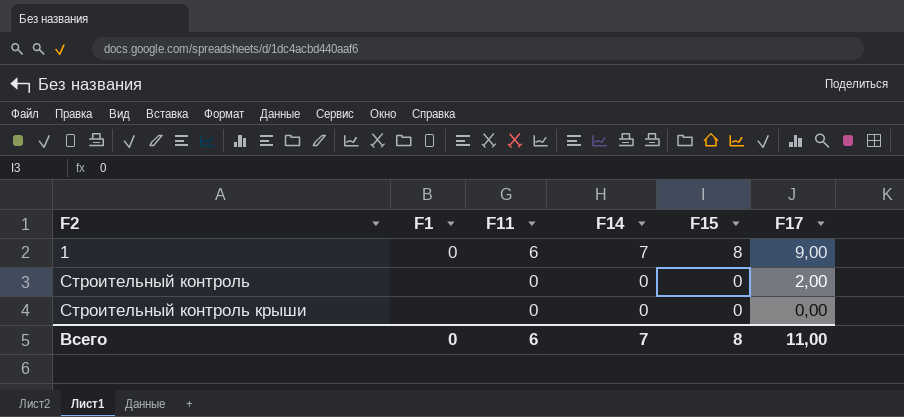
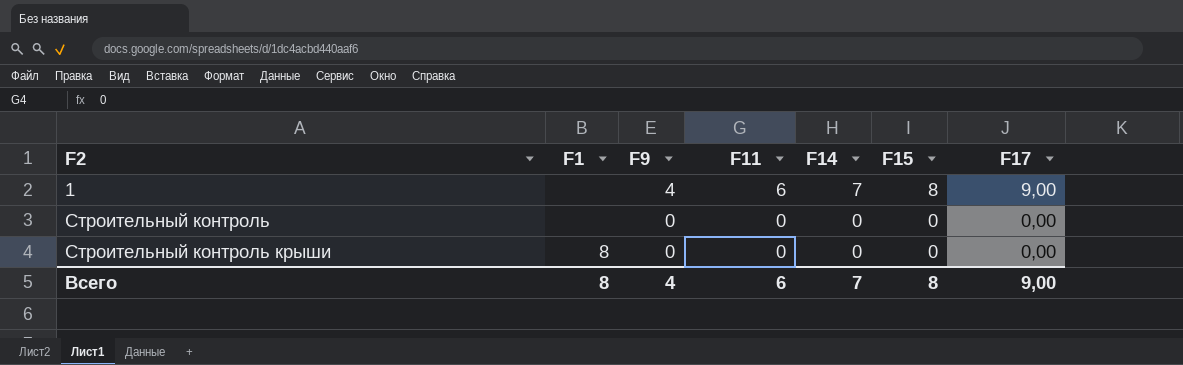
column F9 | position: none -> 3
1 | F1: 0 -> none
Строительный контроль | F17: 2,00 -> 0,00
Строительный контроль крыши | F1: none -> 8
Всего | F1: 0 -> 8
Всего | F17: 11,00 -> 9,00

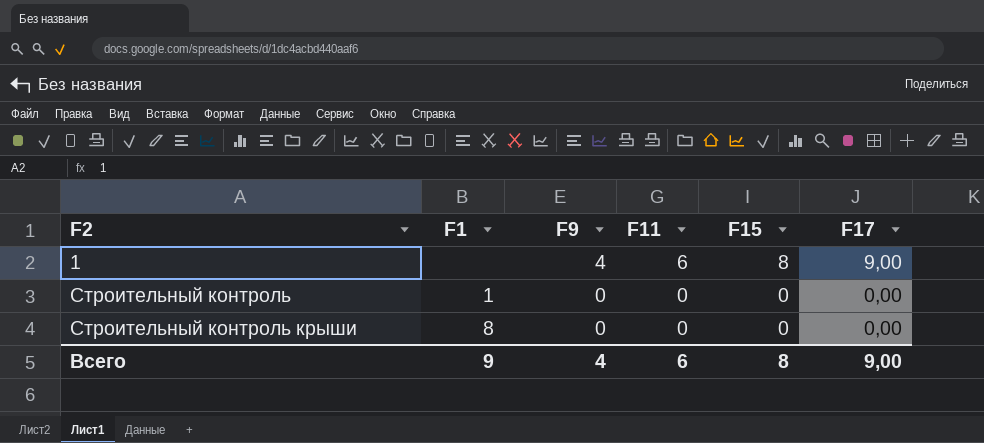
column F14 | position: 5 -> none
Строительный контроль | F1: none -> 1
Всего | F1: 8 -> 9

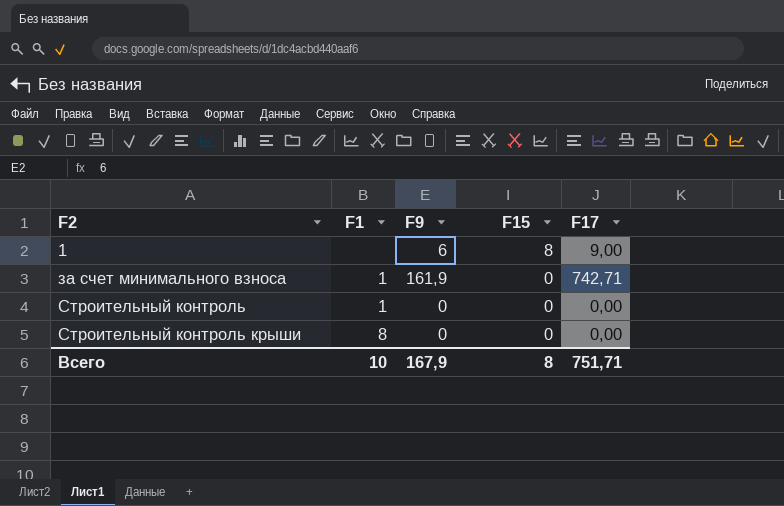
column F11 | position: 4 -> none
1 | F9: 4 -> 6
row за счет минимального взноса: none -> 1 | 161,9 | 0 | 742,71
Всего | F1: 9 -> 10
Всего | F9: 4 -> 167,9
Всего | F17: 9,00 -> 751,71

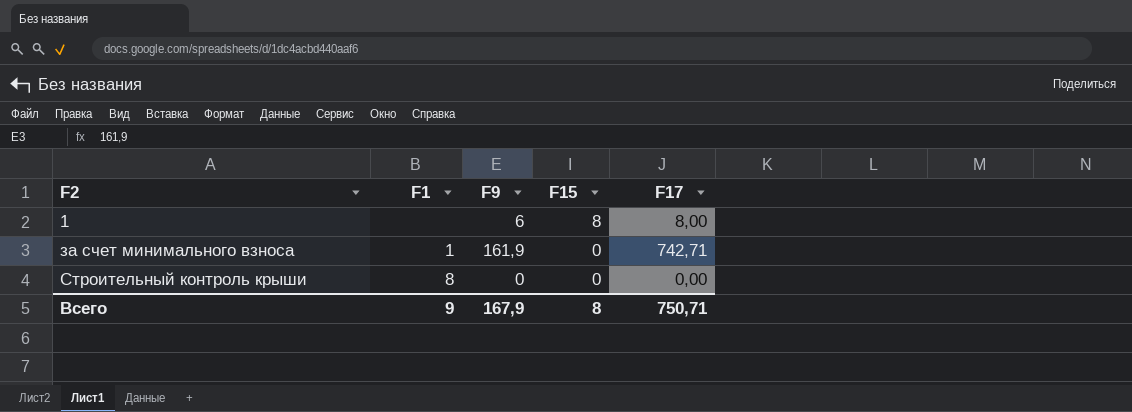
row Строительный контроль: 1 | 0 | 0 | 0,00 -> none
1 | F17: 9,00 -> 8,00
Всего | F1: 10 -> 9
Всего | F17: 751,71 -> 750,71

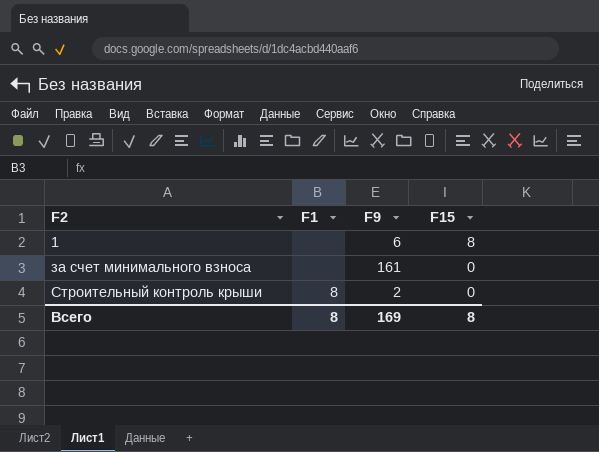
column F17 | position: 5 -> none
за счет минимального взноса | F1: 1 -> none
за счет минимального взноса | F9: 161,9 -> 161
Строительный контроль крыши | F9: 0 -> 2
Всего | F1: 9 -> 8
Всего | F9: 167,9 -> 169

